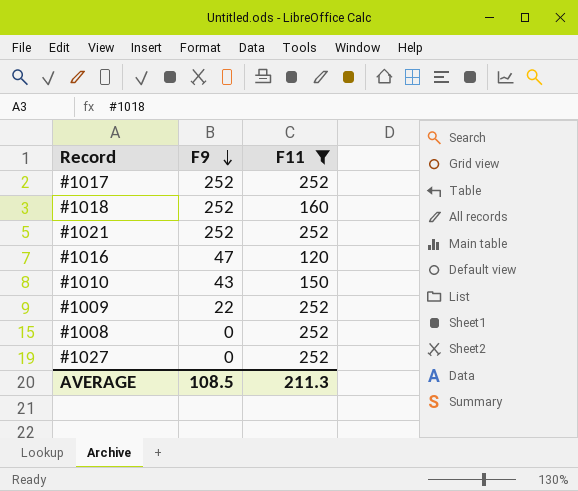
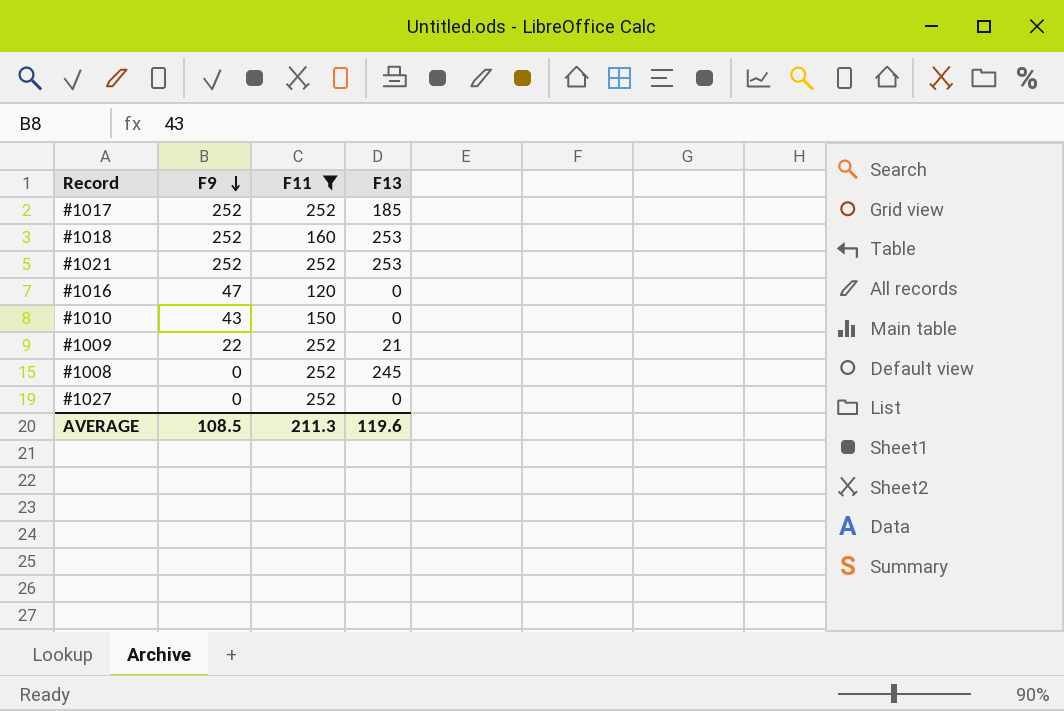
column F13 | position: none -> 4

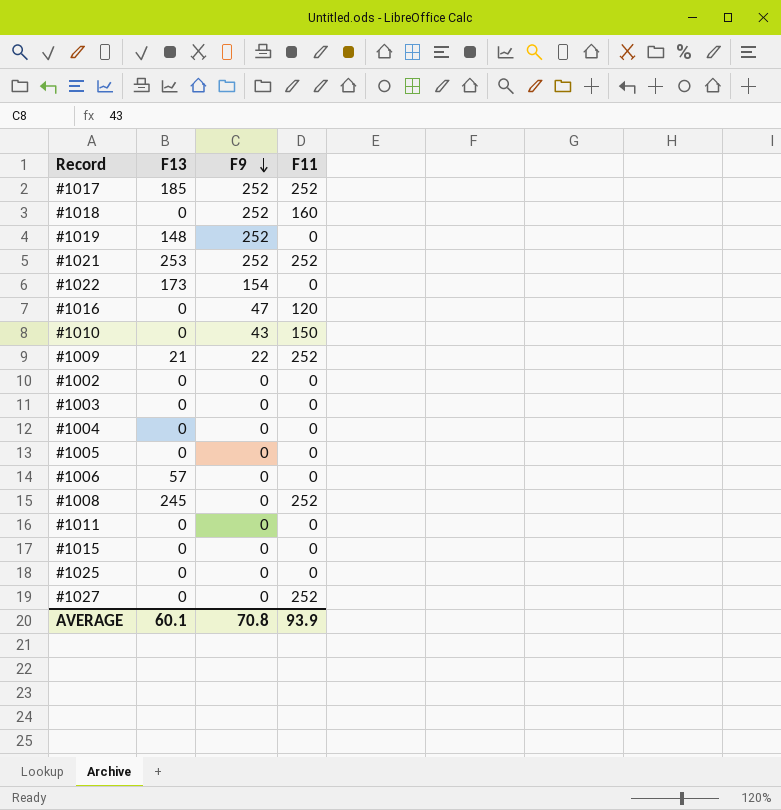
filter: F11 != 0 -> none
column F13 | position: 4 -> 2
#1018 | F13: 253 -> 0
AVERAGE | F13: 119.6 -> 60.1
AVERAGE | F9: 108.5 -> 70.8
AVERAGE | F11: 211.3 -> 93.9

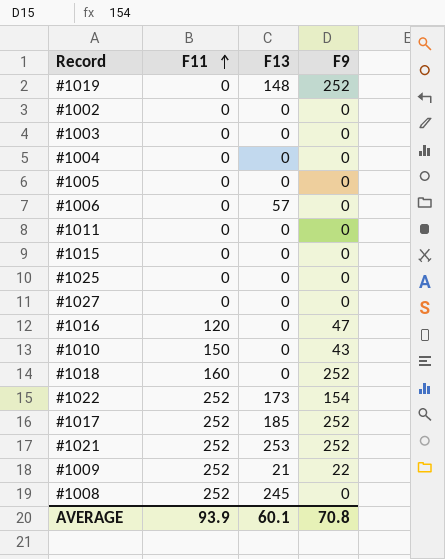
row order: F9 descending -> F11 ascending
column F11 | position: 4 -> 2
#1027 | F11: 252 -> 0
#1022 | F11: 0 -> 252

